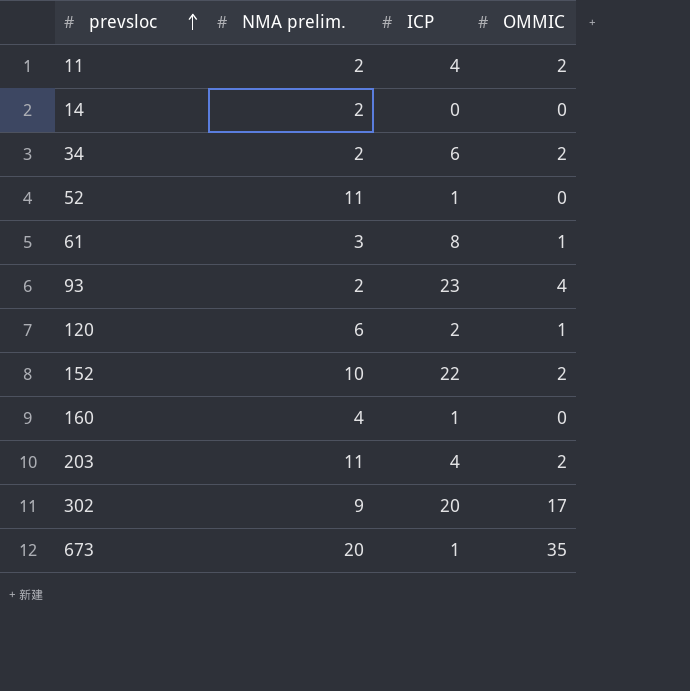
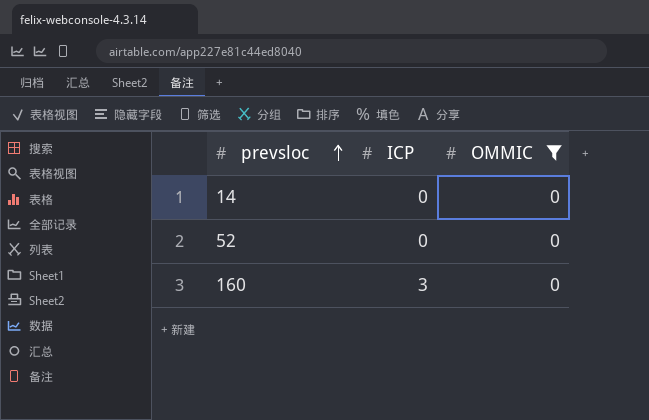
filter: none -> OMMIC = 0
column NMA prelim. | position: 2 -> none
52 | ICP: 1 -> 0
160 | ICP: 1 -> 3

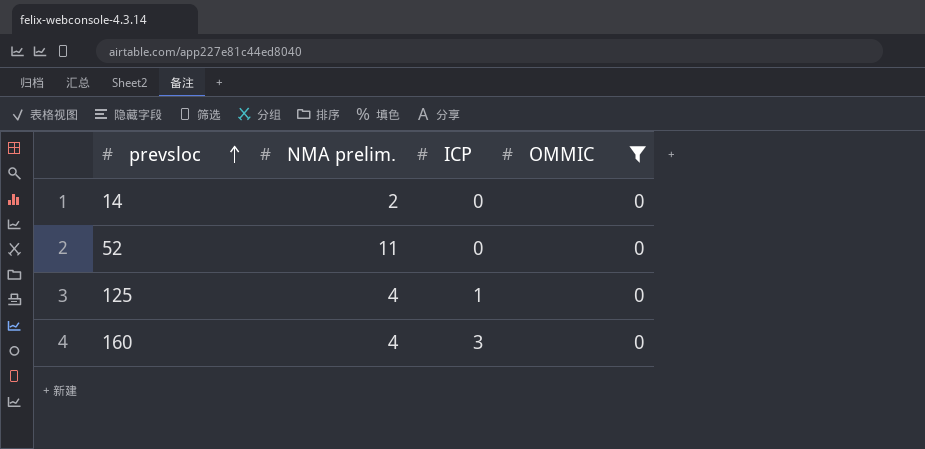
column NMA prelim. | position: none -> 2
row 125: none -> 4 | 1 | 0

